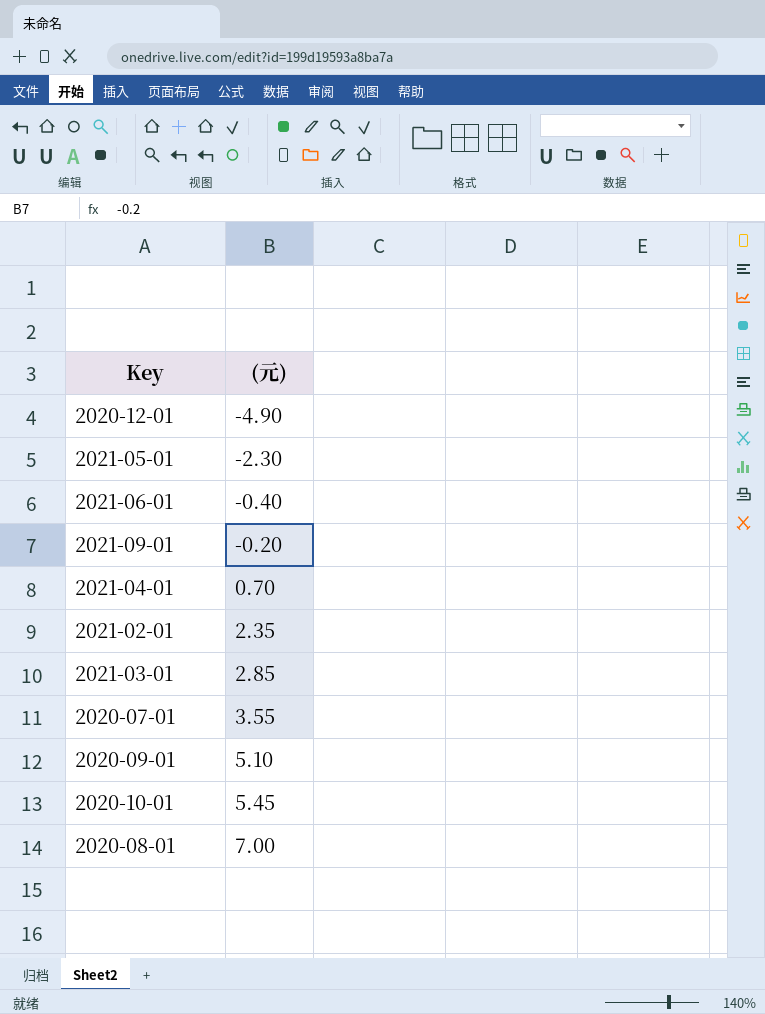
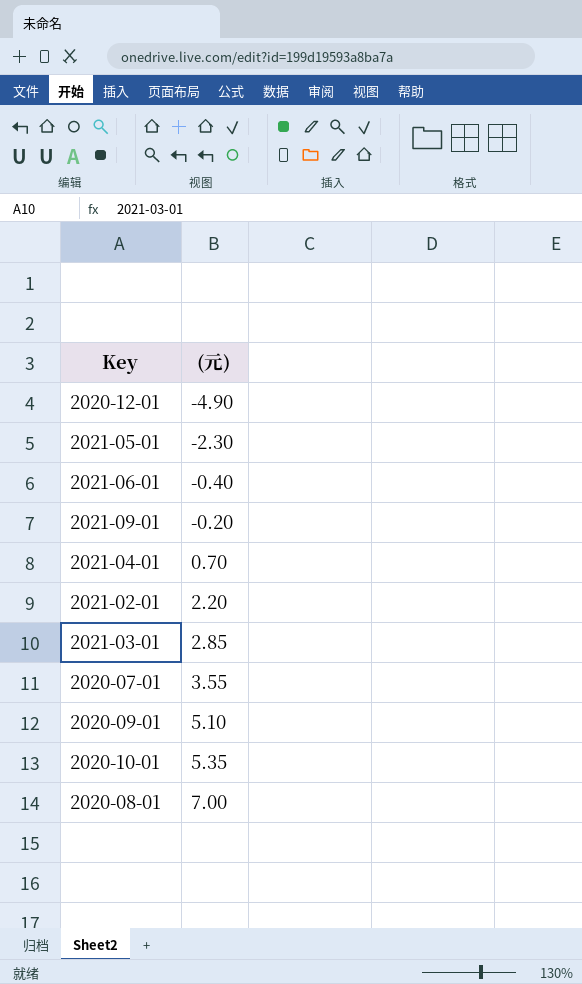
2021-02-01 | (元): 2.35 -> 2.20
2020-10-01 | (元): 5.45 -> 5.35

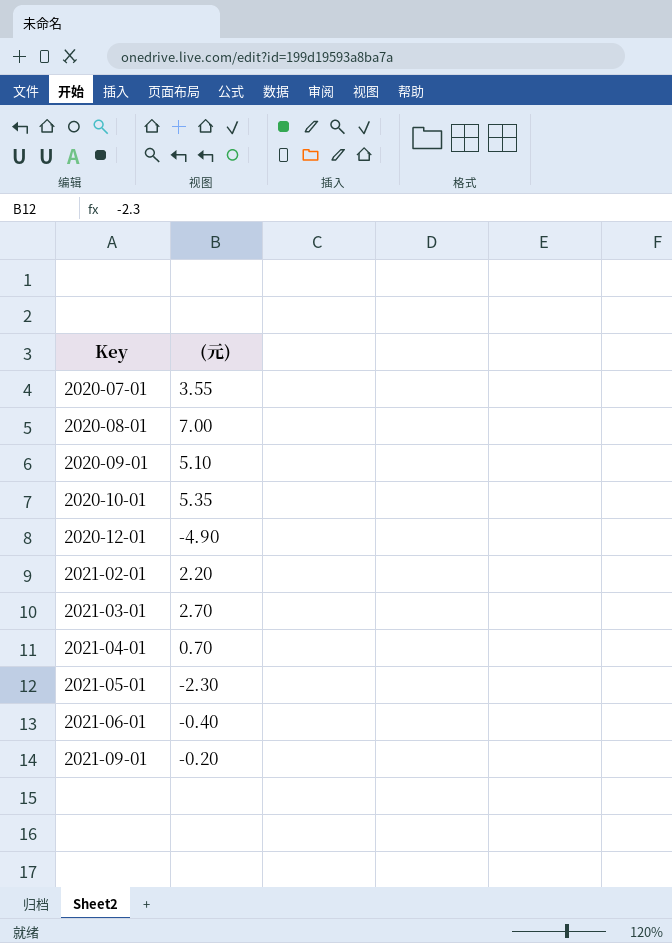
row order: (元) ascending -> Key ascending
2021-03-01 | (元): 2.85 -> 2.70

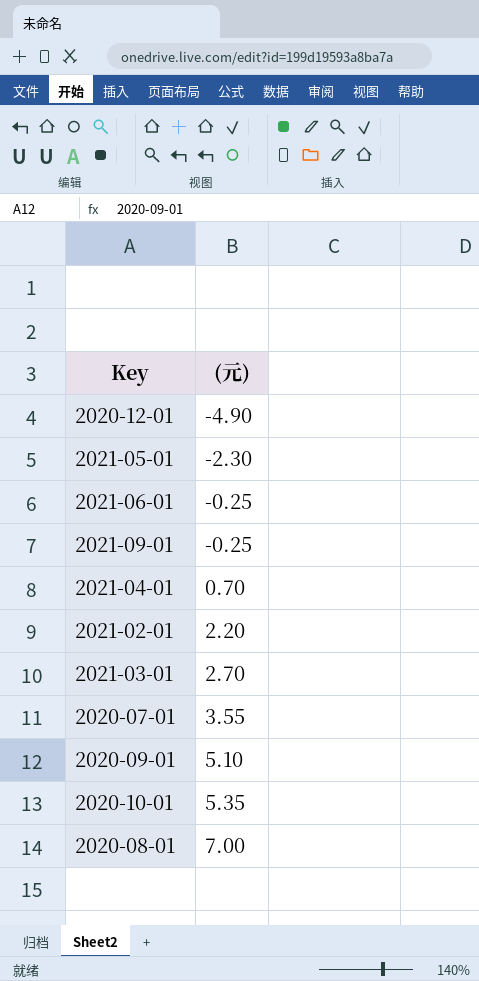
row order: Key ascending -> (元) ascending
2021-06-01 | (元): -0.40 -> -0.25
2021-09-01 | (元): -0.20 -> -0.25

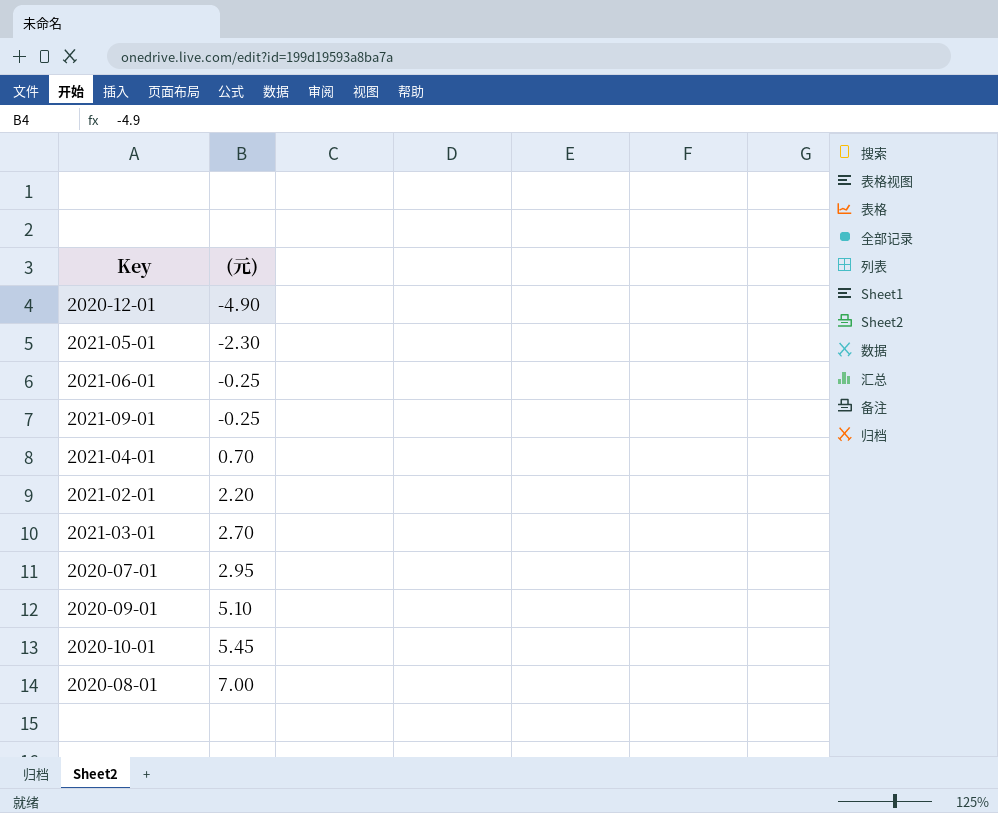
2020-07-01 | (元): 3.55 -> 2.95
2020-10-01 | (元): 5.35 -> 5.45

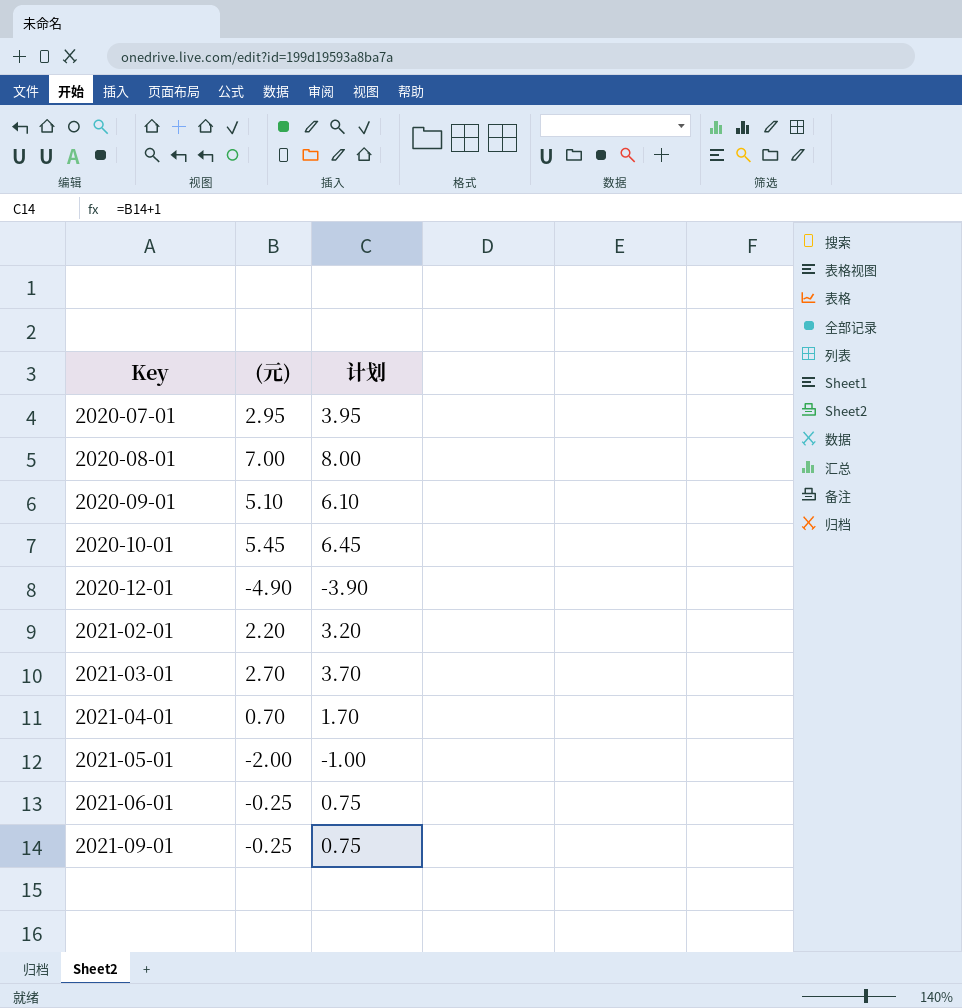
row order: (元) ascending -> Key ascending
column 计划 | formula: none -> [(元)] + 1
2021-05-01 | (元): -2.30 -> -2.00

